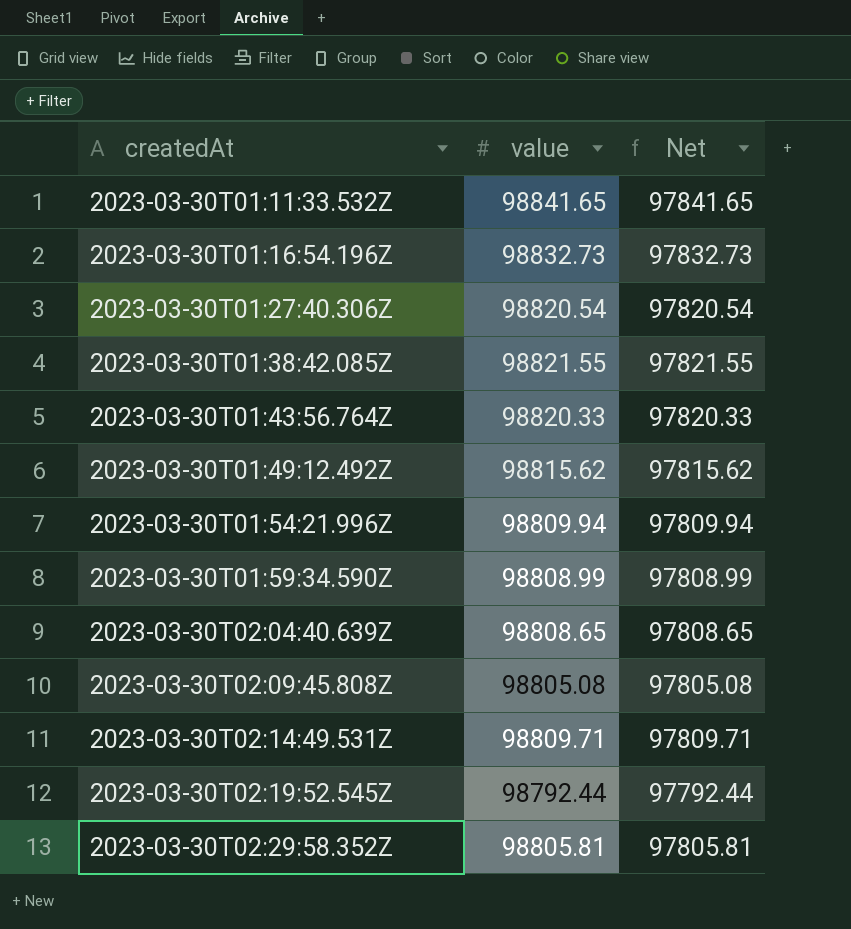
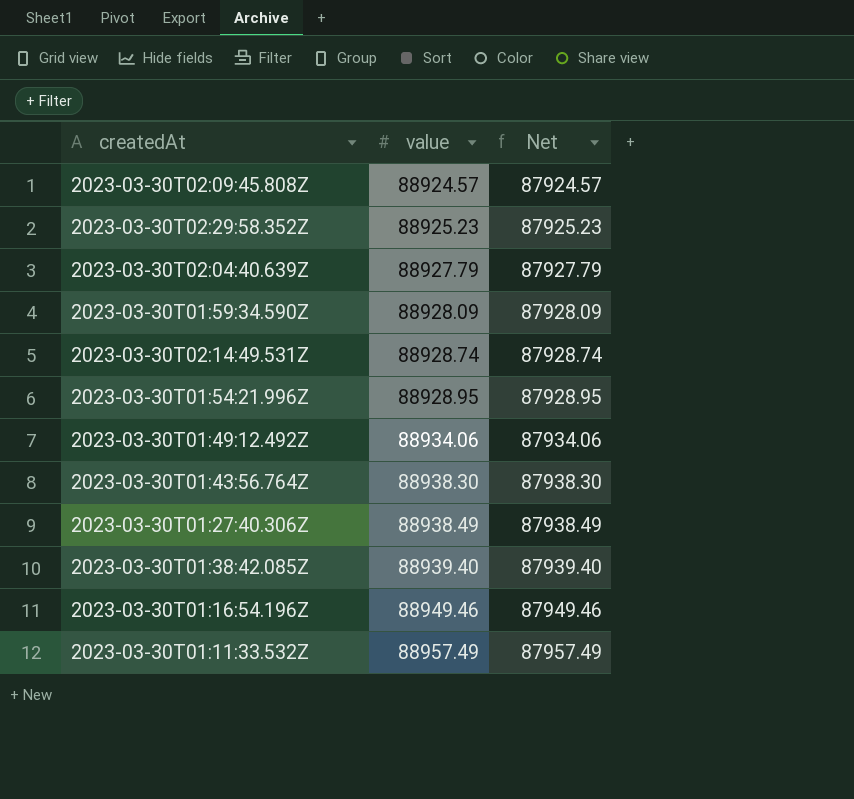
row order: createdAt ascending -> value ascending
row 2023-03-30T02:19:52.545Z: 98792.44 | 97792.44 -> none
2023-03-30T02:09:45.808Z | value: 98805.08 -> 88924.57
2023-03-30T02:09:45.808Z | Net: 97805.08 -> 87924.57
2023-03-30T02:29:58.352Z | value: 98805.81 -> 88925.23
2023-03-30T02:29:58.352Z | Net: 97805.81 -> 87925.23
2023-03-30T02:04:40.639Z | value: 98808.65 -> 88927.79
2023-03-30T02:04:40.639Z | Net: 97808.65 -> 87927.79
2023-03-30T01:59:34.590Z | value: 98808.99 -> 88928.09
2023-03-30T01:59:34.590Z | Net: 97808.99 -> 87928.09
2023-03-30T02:14:49.531Z | value: 98809.71 -> 88928.74
2023-03-30T02:14:49.531Z | Net: 97809.71 -> 87928.74
2023-03-30T01:54:21.996Z | value: 98809.94 -> 88928.95
2023-03-30T01:54:21.996Z | Net: 97809.94 -> 87928.95
2023-03-30T01:49:12.492Z | value: 98815.62 -> 88934.06
2023-03-30T01:49:12.492Z | Net: 97815.62 -> 87934.06
2023-03-30T01:43:56.764Z | value: 98820.33 -> 88938.30
2023-03-30T01:43:56.764Z | Net: 97820.33 -> 87938.30
2023-03-30T01:27:40.306Z | value: 98820.54 -> 88938.49
2023-03-30T01:27:40.306Z | Net: 97820.54 -> 87938.49
2023-03-30T01:38:42.085Z | value: 98821.55 -> 88939.40
2023-03-30T01:38:42.085Z | Net: 97821.55 -> 87939.40
2023-03-30T01:16:54.196Z | value: 98832.73 -> 88949.46
2023-03-30T01:16:54.196Z | Net: 97832.73 -> 87949.46
2023-03-30T01:11:33.532Z | value: 98841.65 -> 88957.49
2023-03-30T01:11:33.532Z | Net: 97841.65 -> 87957.49

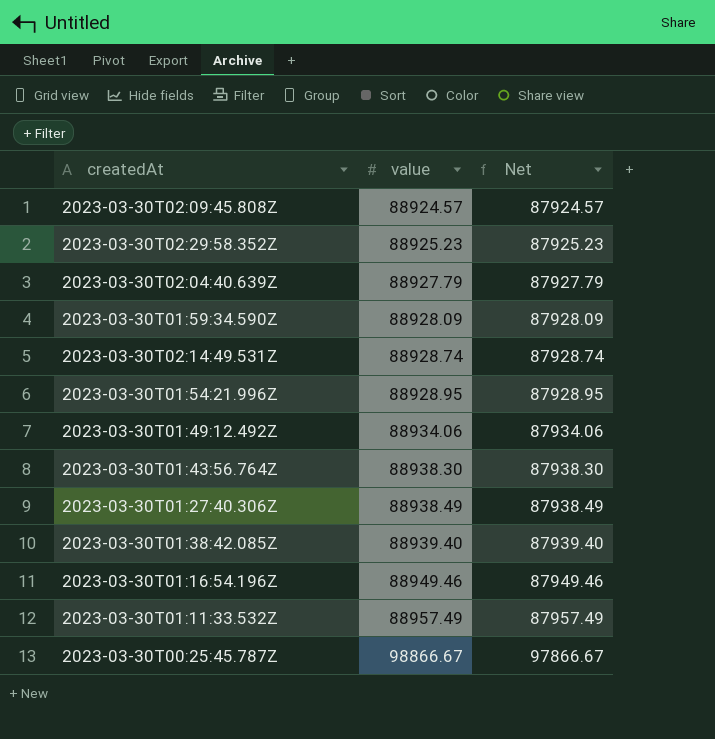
row 2023-03-30T00:25:45.787Z: none -> 98866.67 | 97866.67

